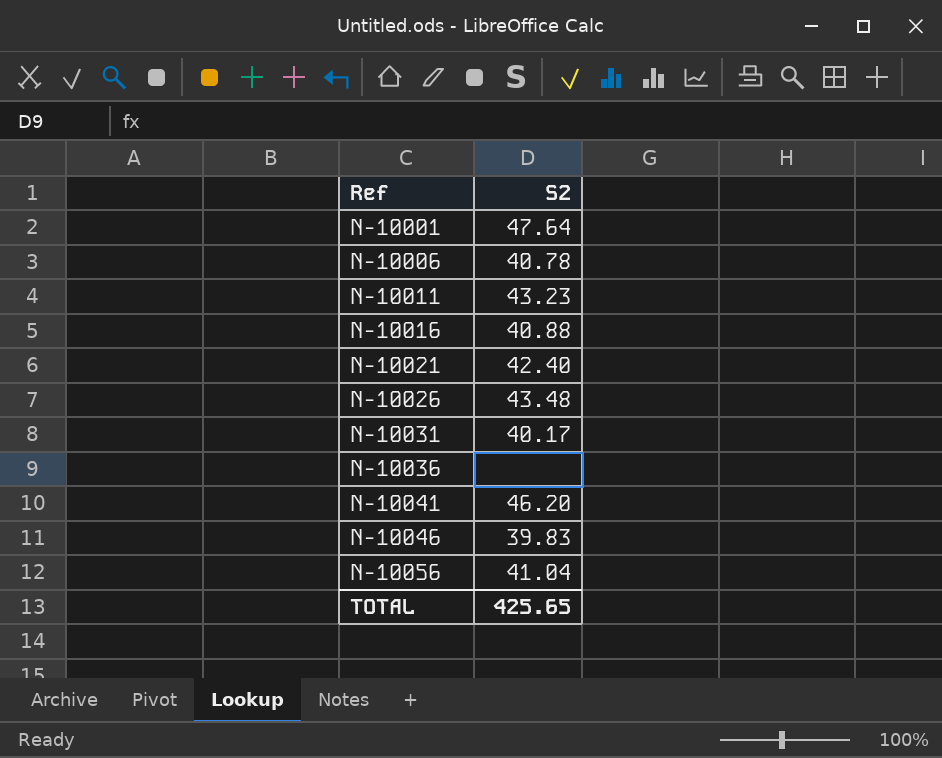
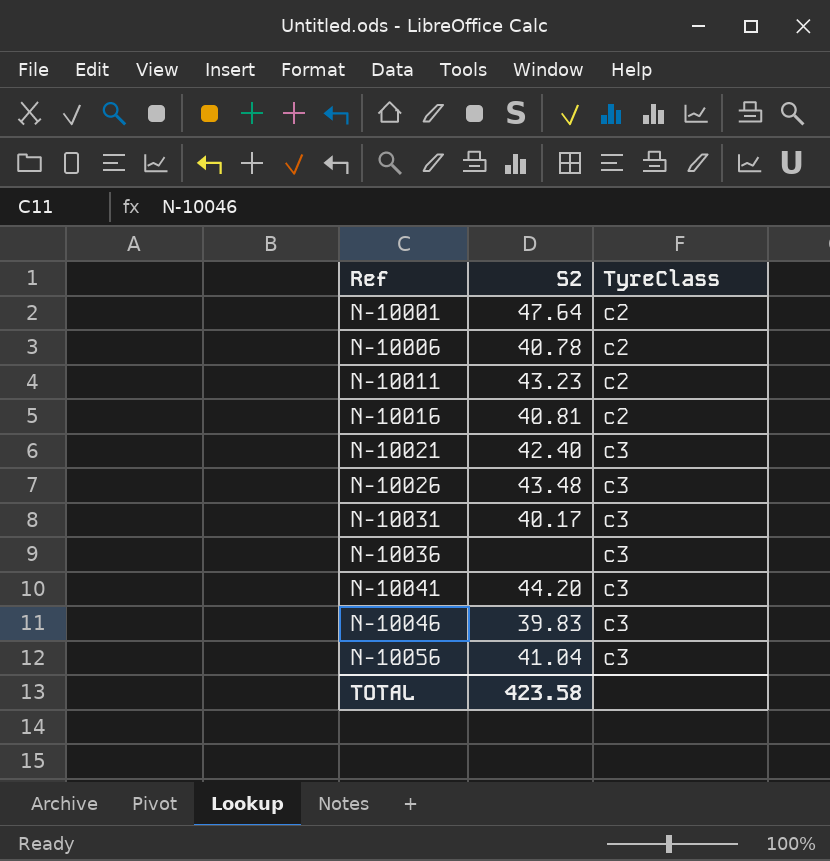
column TyreClass | position: none -> 3
N-10016 | S2: 40.88 -> 40.81
N-10041 | S2: 46.20 -> 44.20
TOTAL | S2: 425.65 -> 423.58

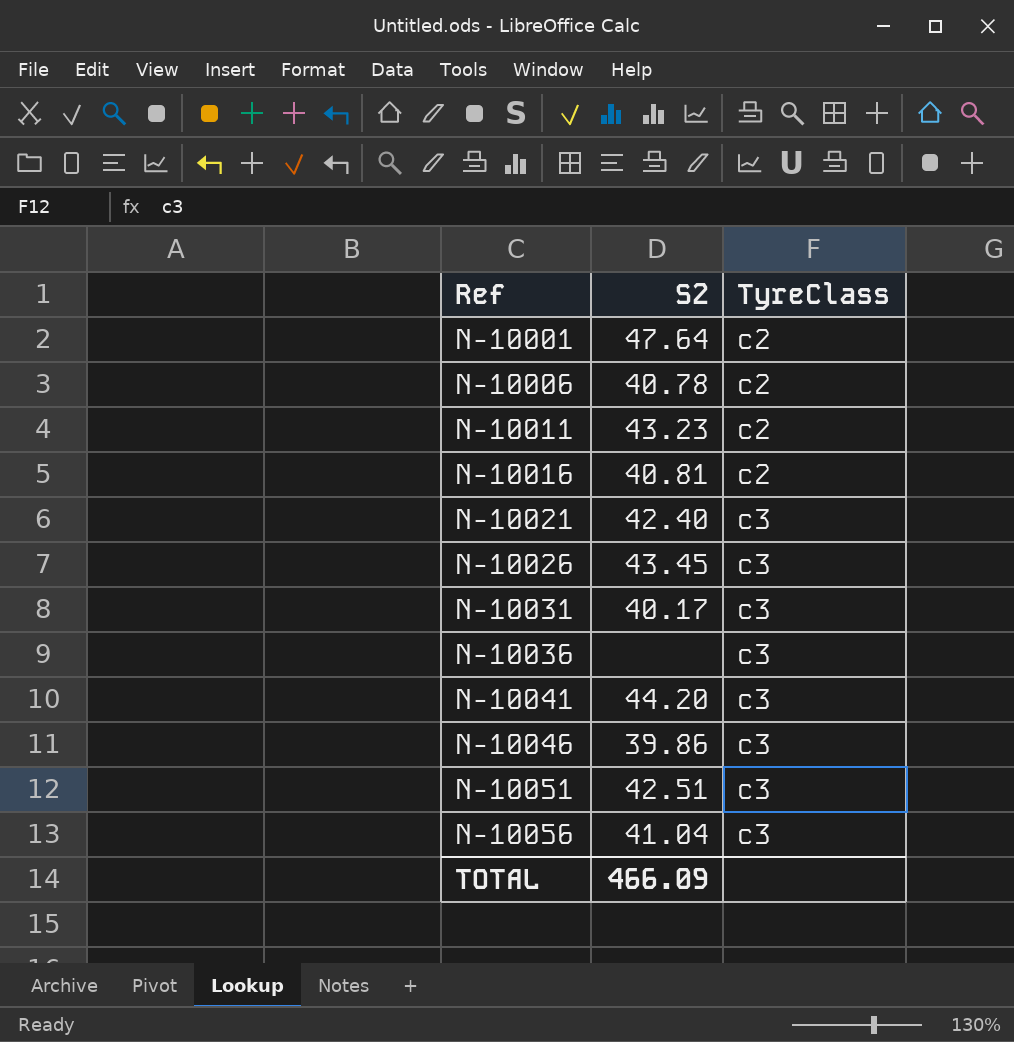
N-10026 | S2: 43.48 -> 43.45
N-10046 | S2: 39.83 -> 39.86
row N-10051: none -> 42.51 | c3
TOTAL | S2: 423.58 -> 466.09

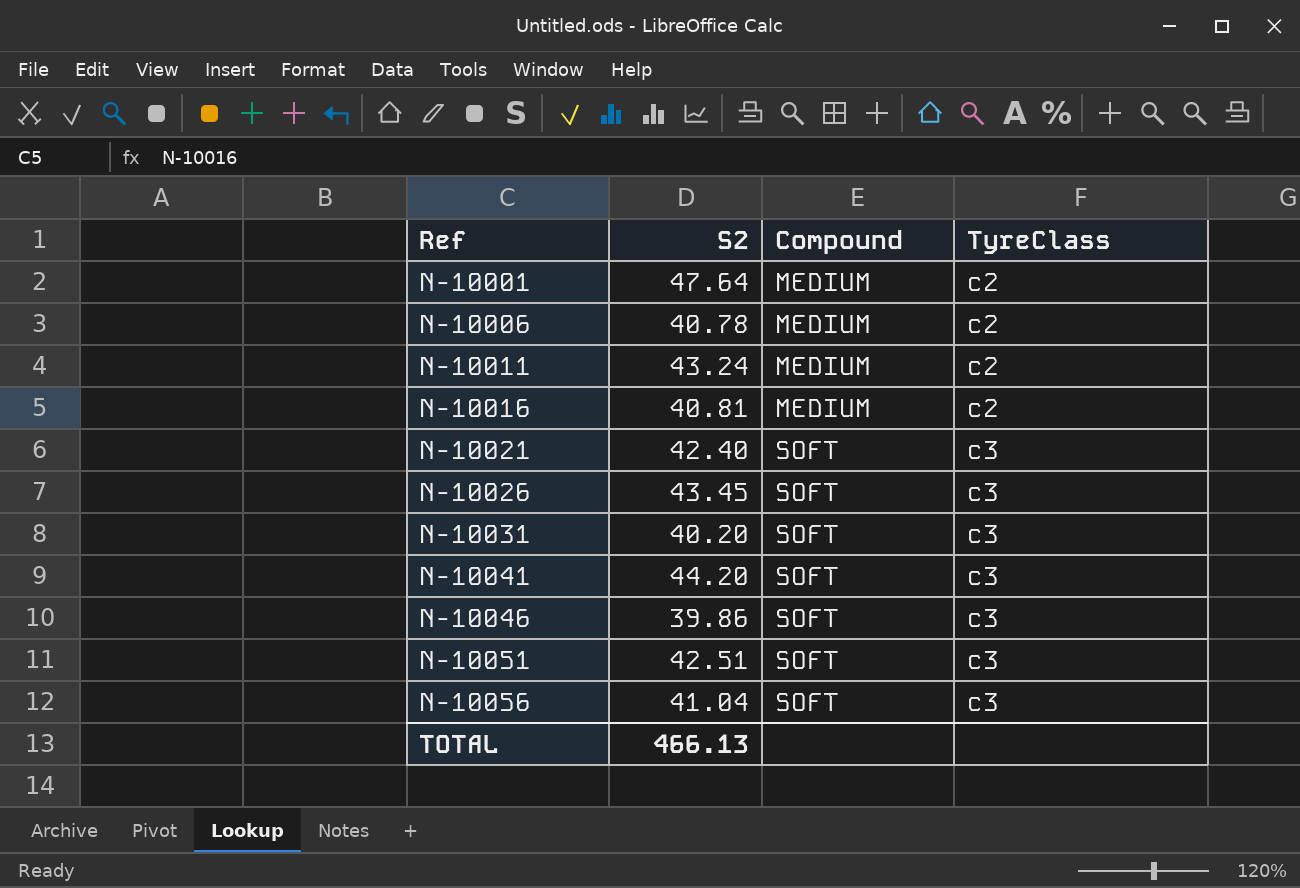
column Compound | position: none -> 3
row N-10036: none | c3 -> none
N-10011 | S2: 43.23 -> 43.24
N-10031 | S2: 40.17 -> 40.20
TOTAL | S2: 466.09 -> 466.13

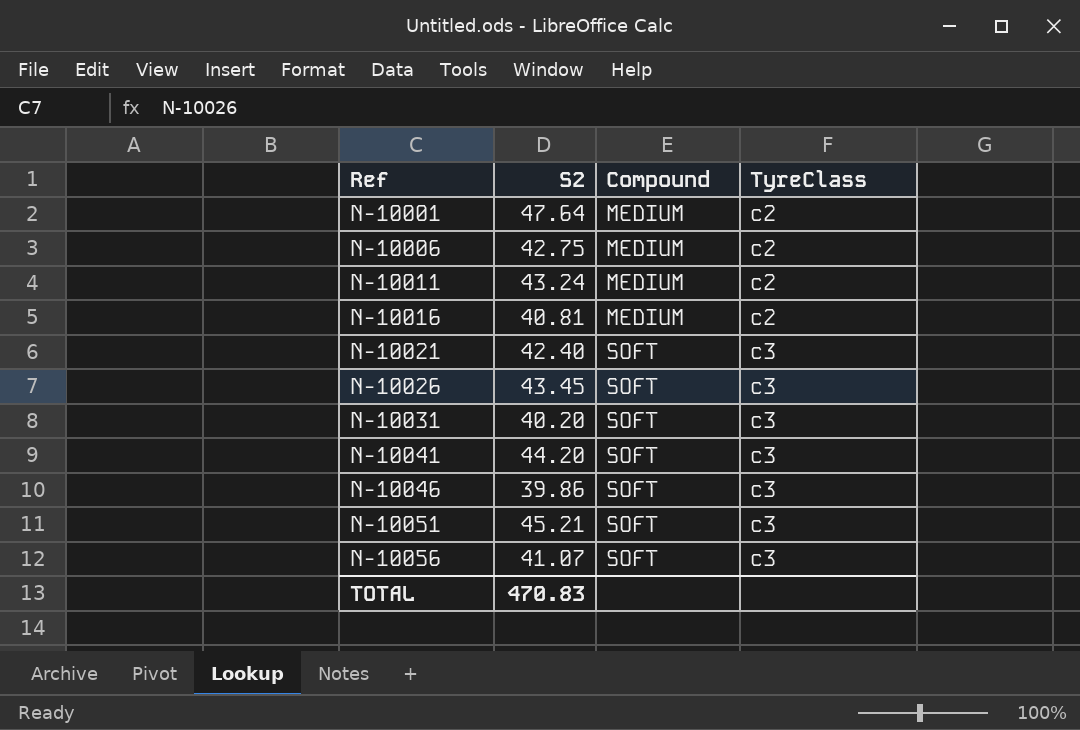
N-10006 | S2: 40.78 -> 42.75
N-10051 | S2: 42.51 -> 45.21
N-10056 | S2: 41.04 -> 41.07
TOTAL | S2: 466.13 -> 470.83

